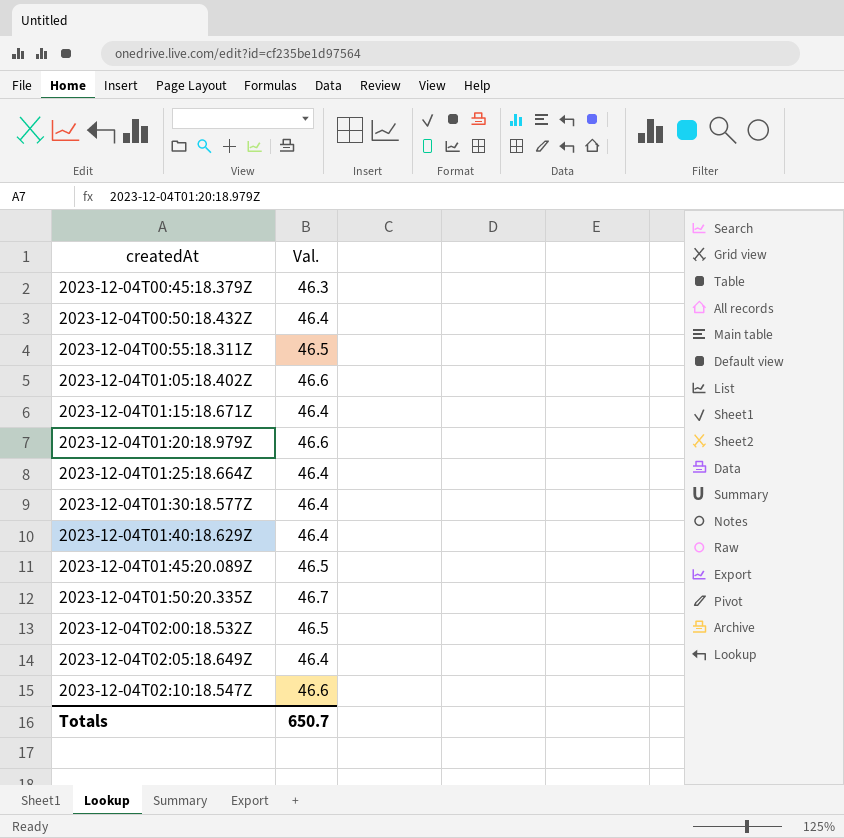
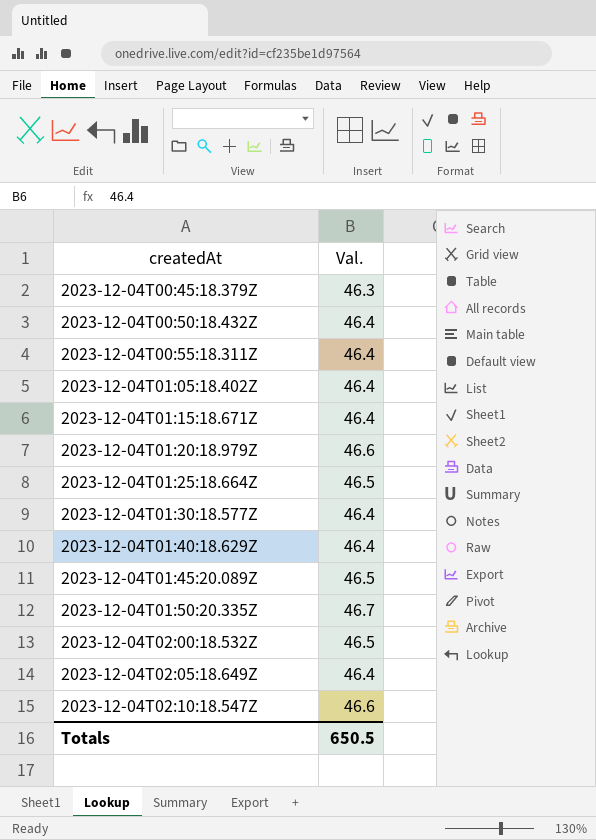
2023-12-04T00:55:18.311Z | Val.: 46.5 -> 46.4
2023-12-04T01:05:18.402Z | Val.: 46.6 -> 46.4
2023-12-04T01:25:18.664Z | Val.: 46.4 -> 46.5
Totals | Val.: 650.7 -> 650.5

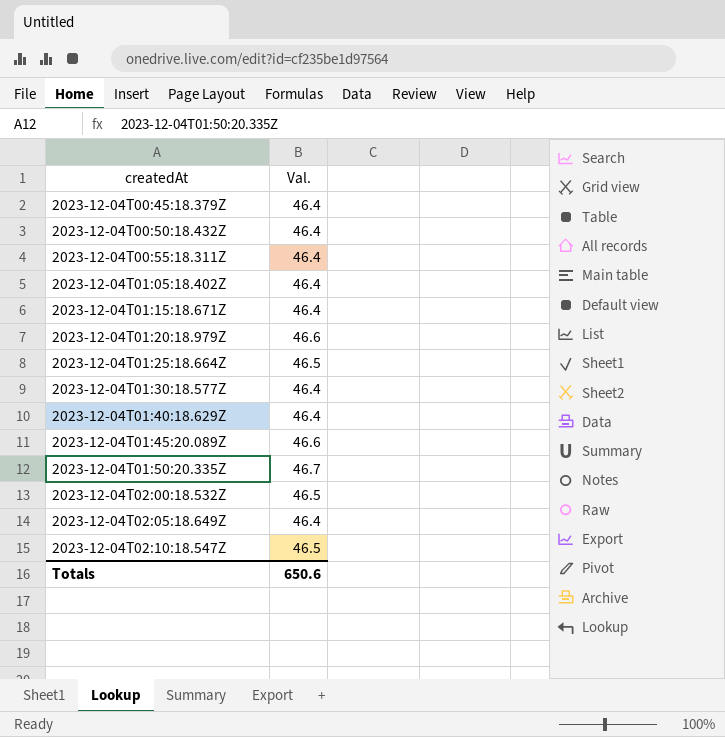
2023-12-04T00:45:18.379Z | Val.: 46.3 -> 46.4
2023-12-04T01:45:20.089Z | Val.: 46.5 -> 46.6
2023-12-04T02:10:18.547Z | Val.: 46.6 -> 46.5
Totals | Val.: 650.5 -> 650.6

